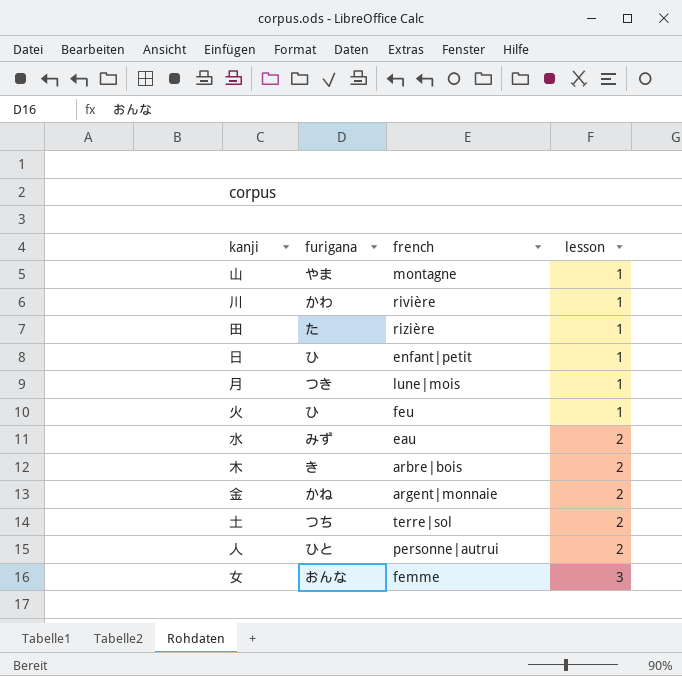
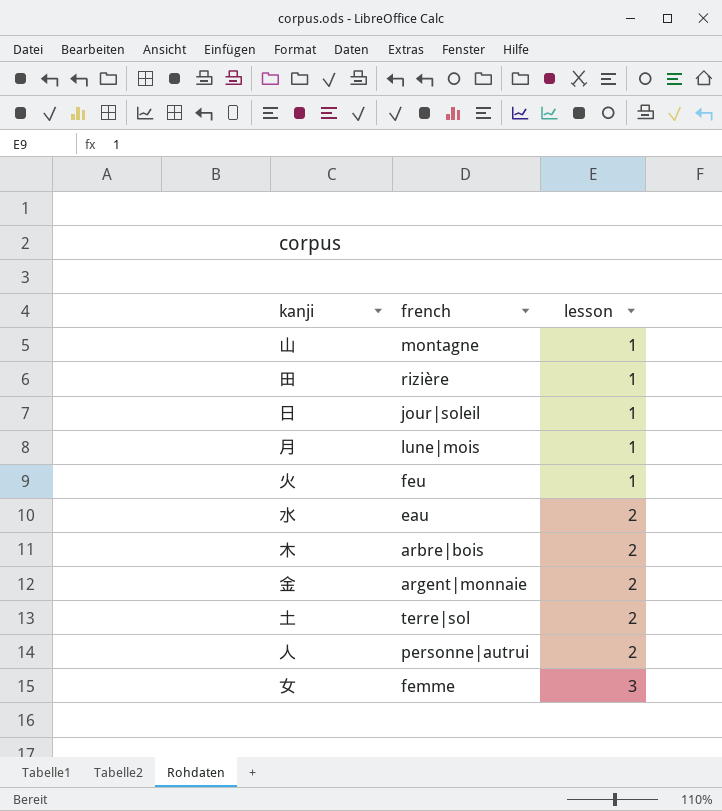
column furigana | position: 2 -> none
row 川: かわ | rivière | 1 -> none
日 | french: enfant|petit -> jour|soleil

